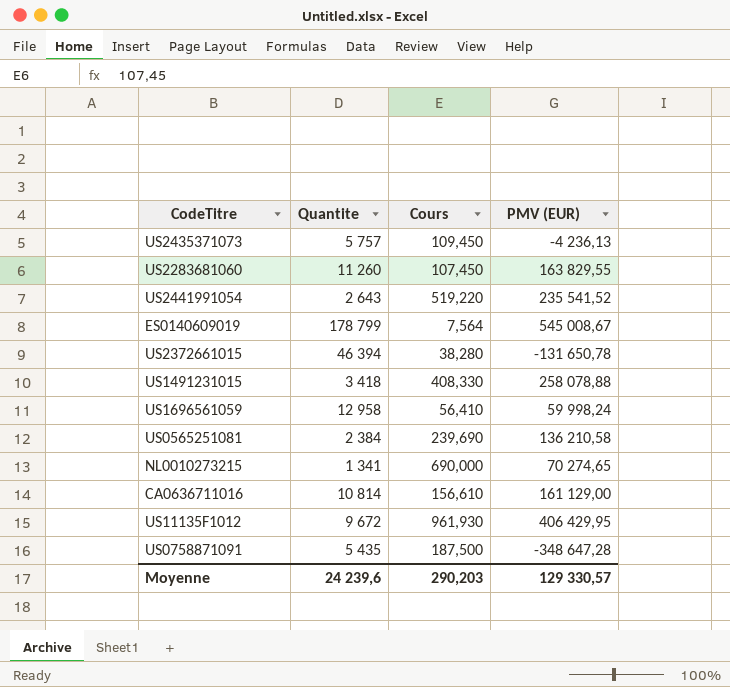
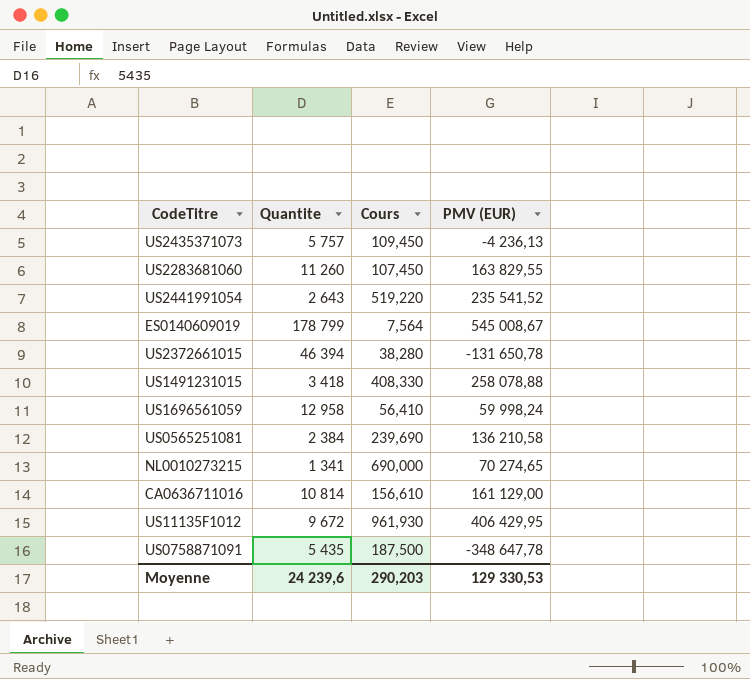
US0758871091 | PMV (EUR): -348 647,28 -> -348 647,78
Moyenne | PMV (EUR): 129 330,57 -> 129 330,53

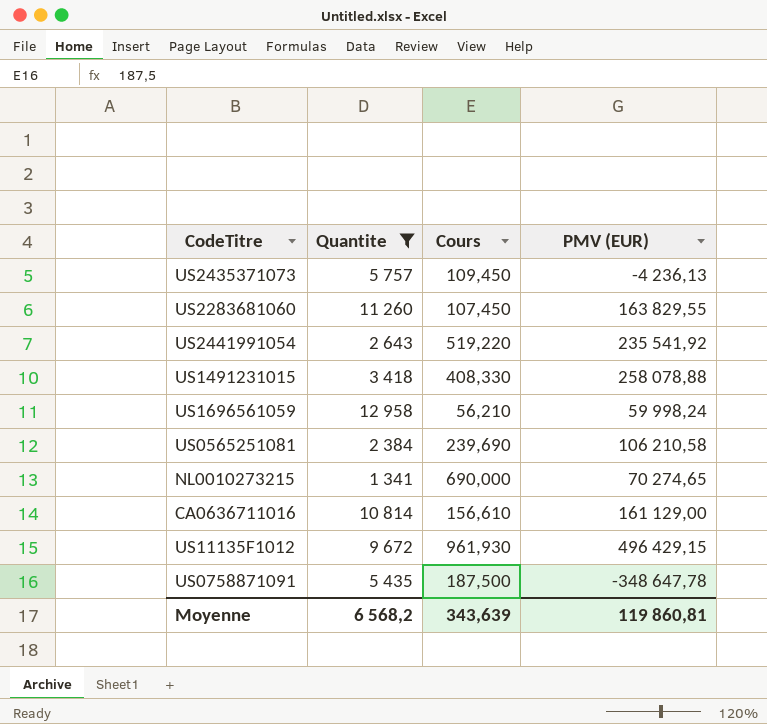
filter: none -> Quantite <= 12 958
US2441991054 | PMV (EUR): 235 541,52 -> 235 541,92
US1696561059 | Cours: 56,410 -> 56,210
US0565251081 | PMV (EUR): 136 210,58 -> 106 210,58
US11135F1012 | PMV (EUR): 406 429,95 -> 496 429,15
Moyenne | Quantite: 24 239,6 -> 6 568,2
Moyenne | Cours: 290,203 -> 343,639
Moyenne | PMV (EUR): 129 330,53 -> 119 860,81

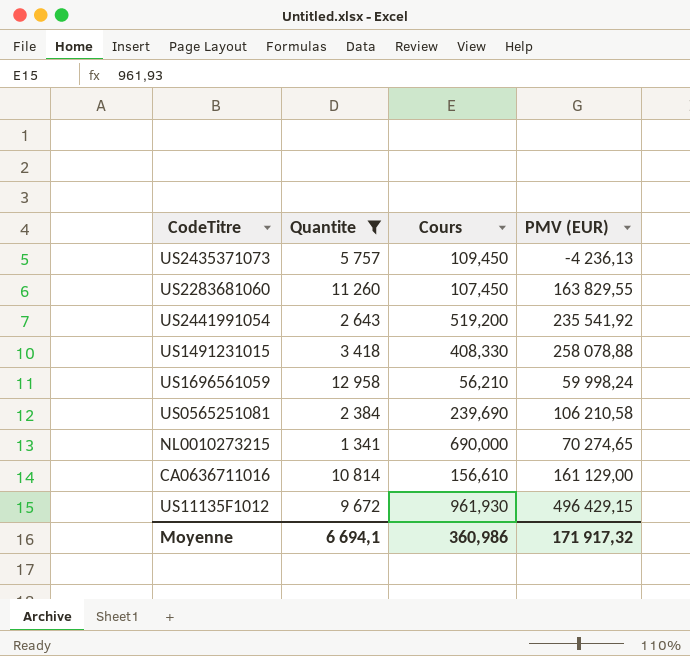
row US0758871091: 5 435 | 187,500 | -348 647,78 -> none
US2441991054 | Cours: 519,220 -> 519,200
Moyenne | Quantite: 6 568,2 -> 6 694,1
Moyenne | Cours: 343,639 -> 360,986
Moyenne | PMV (EUR): 119 860,81 -> 171 917,32

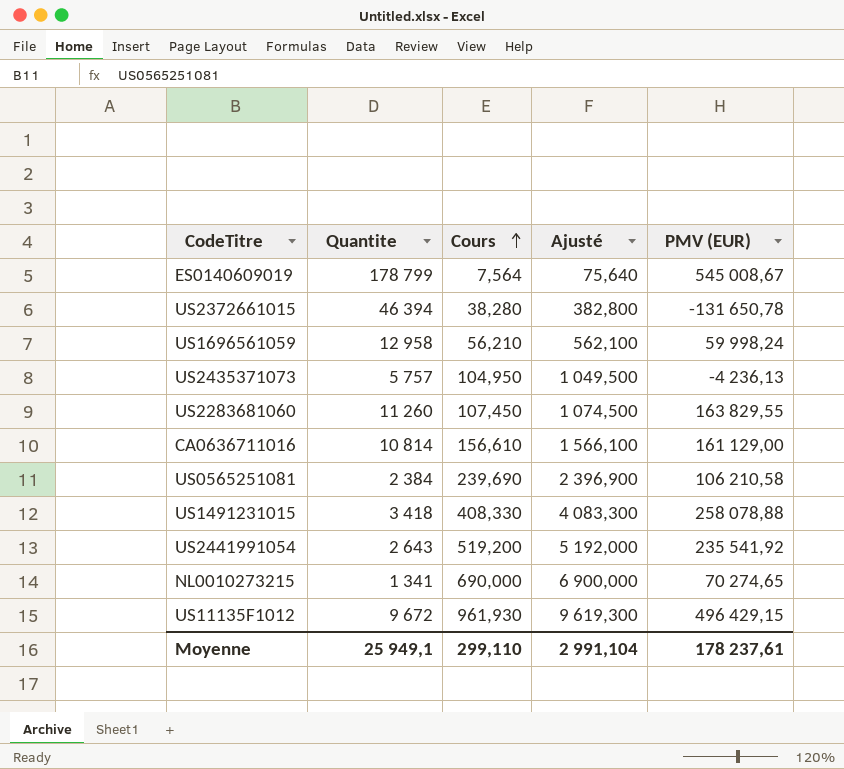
filter: Quantite <= 12 958 -> none
row order: none -> Cours ascending
column Ajusté | formula: none -> [Cours] * 10
US2435371073 | Cours: 109,450 -> 104,950
Moyenne | Quantite: 6 694,1 -> 25 949,1
Moyenne | Cours: 360,986 -> 299,110
Moyenne | PMV (EUR): 171 917,32 -> 178 237,61

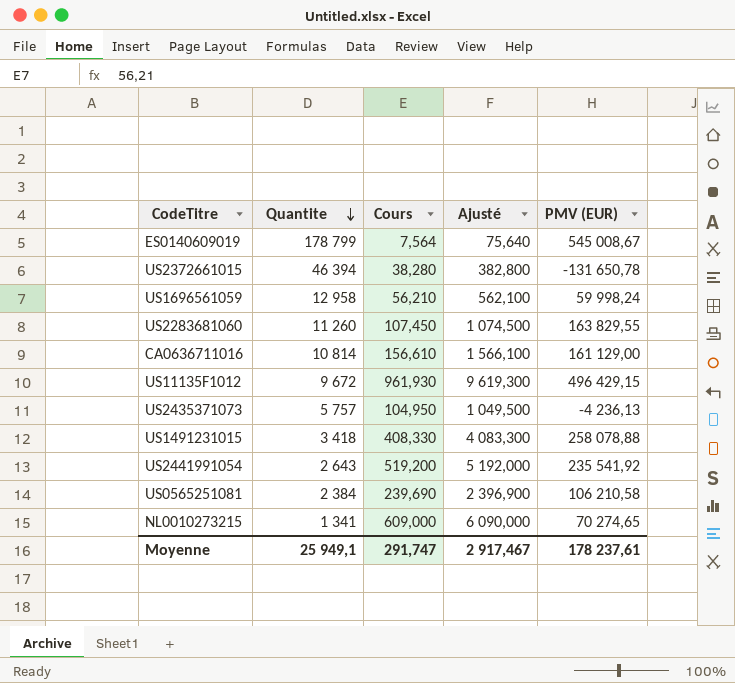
row order: Cours ascending -> Quantite descending
NL0010273215 | Cours: 690,000 -> 609,000
NL0010273215 | Ajusté: 6 900,000 -> 6 090,000
Moyenne | Cours: 299,110 -> 291,747
Moyenne | Ajusté: 2 991,104 -> 2 917,467

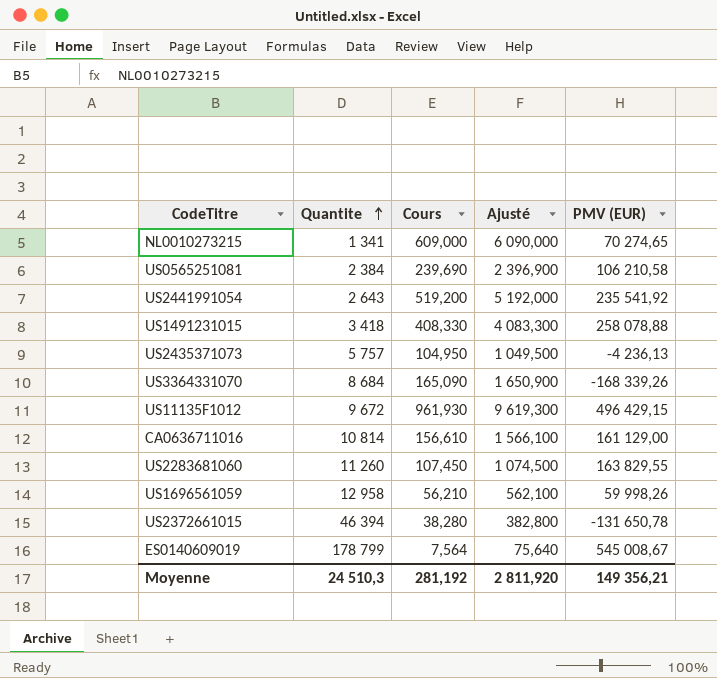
row order: Quantite descending -> Quantite ascending
row US3364331070: none -> 8 684 | 165,090 | 1 650,900 | -168 339,26
US1696561059 | PMV (EUR): 59 998,24 -> 59 998,26
Moyenne | Quantite: 25 949,1 -> 24 510,3
Moyenne | Cours: 291,747 -> 281,192
Moyenne | Ajusté: 2 917,467 -> 2 811,920
Moyenne | PMV (EUR): 178 237,61 -> 149 356,21

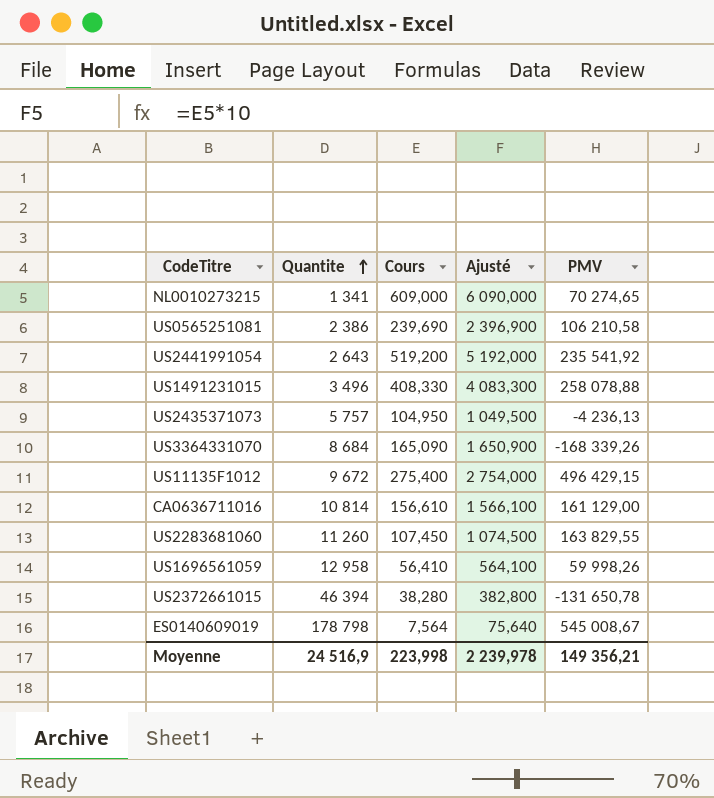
column name: PMV (EUR) -> PMV
US0565251081 | Quantite: 2 384 -> 2 386
US1491231015 | Quantite: 3 418 -> 3 496
US11135F1012 | Cours: 961,930 -> 275,400
US11135F1012 | Ajusté: 9 619,300 -> 2 754,000
US1696561059 | Cours: 56,210 -> 56,410
US1696561059 | Ajusté: 562,100 -> 564,100
ES0140609019 | Quantite: 178 799 -> 178 798
Moyenne | Quantite: 24 510,3 -> 24 516,9
Moyenne | Cours: 281,192 -> 223,998
Moyenne | Ajusté: 2 811,920 -> 2 239,978

